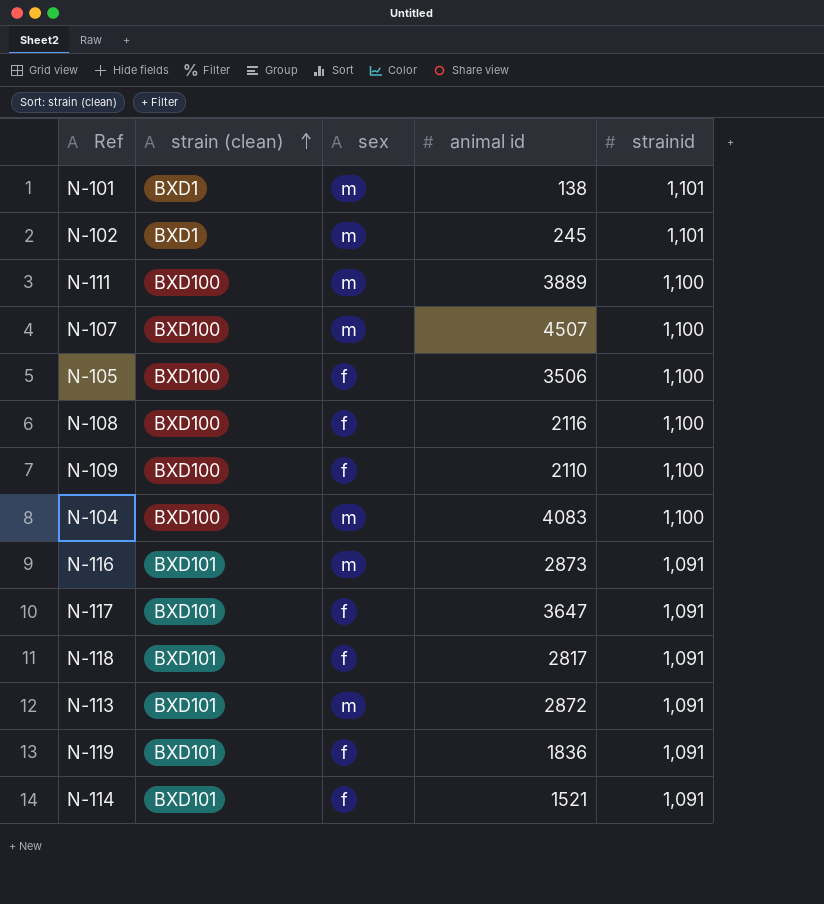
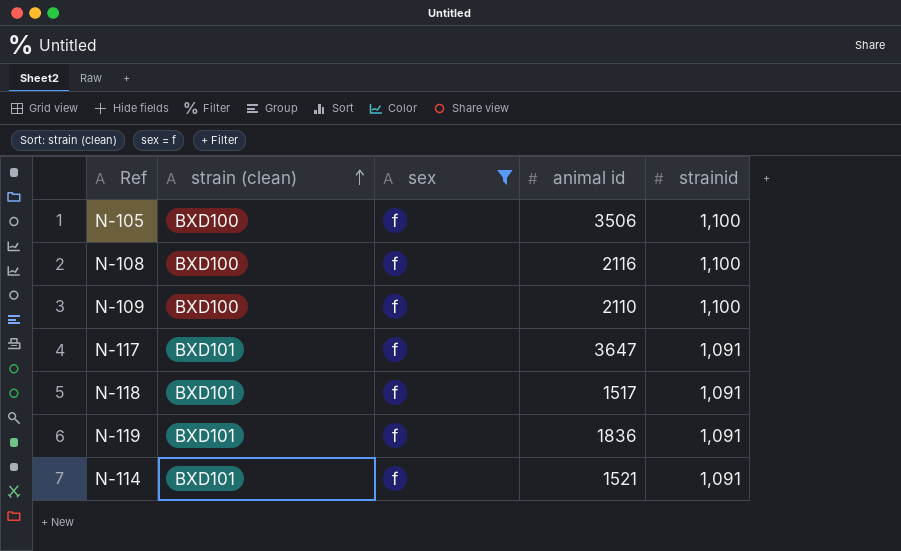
filter: none -> sex = f
N-118 | animal id: 2817 -> 1517

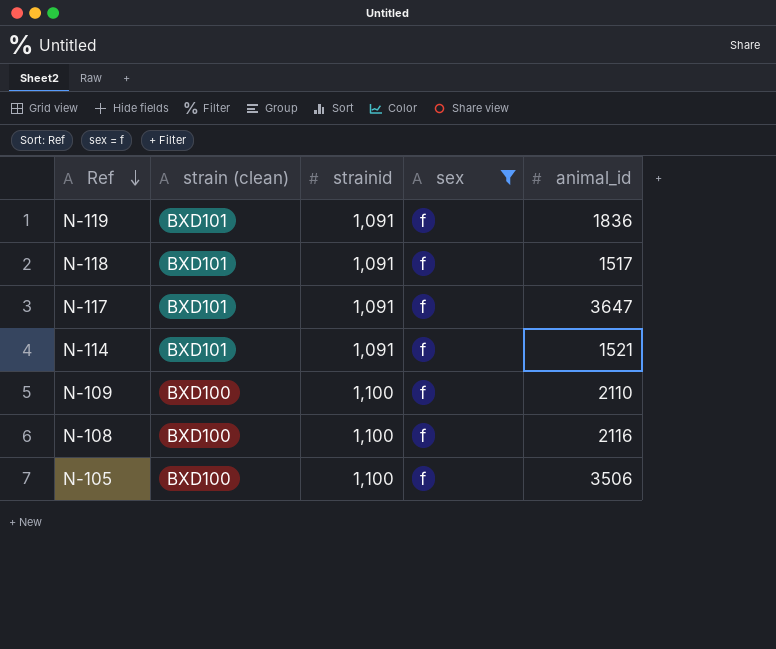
row order: strain (clean) ascending -> Ref descending
column strainid | position: 5 -> 3
column name: animal id -> animal_id

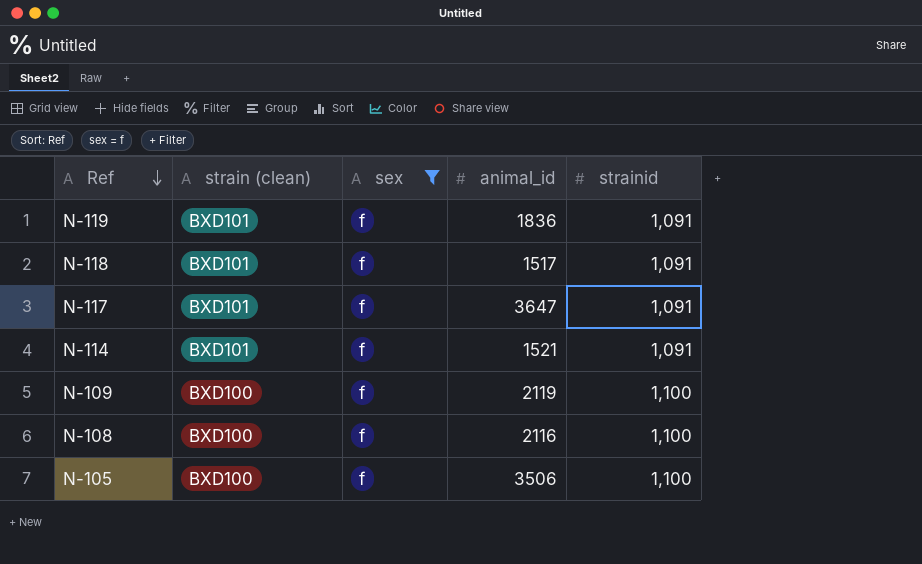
column strainid | position: 3 -> 5
N-109 | animal_id: 2110 -> 2119

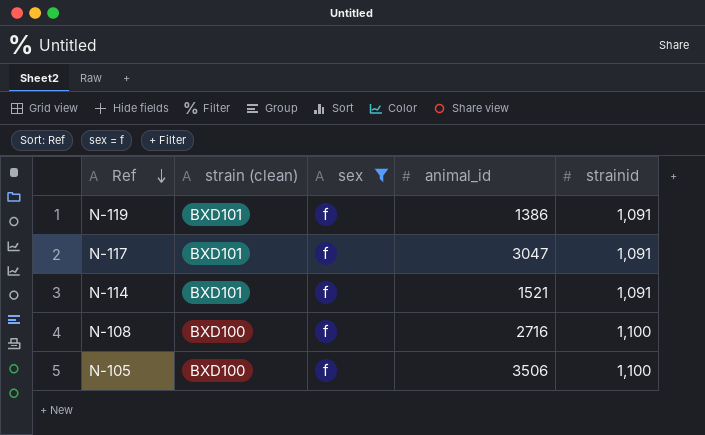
row N-118: BXD101 | f | 1517 | 1,091 -> none
row N-109: BXD100 | f | 2119 | 1,100 -> none
N-119 | animal_id: 1836 -> 1386
N-117 | animal_id: 3647 -> 3047
N-108 | animal_id: 2116 -> 2716

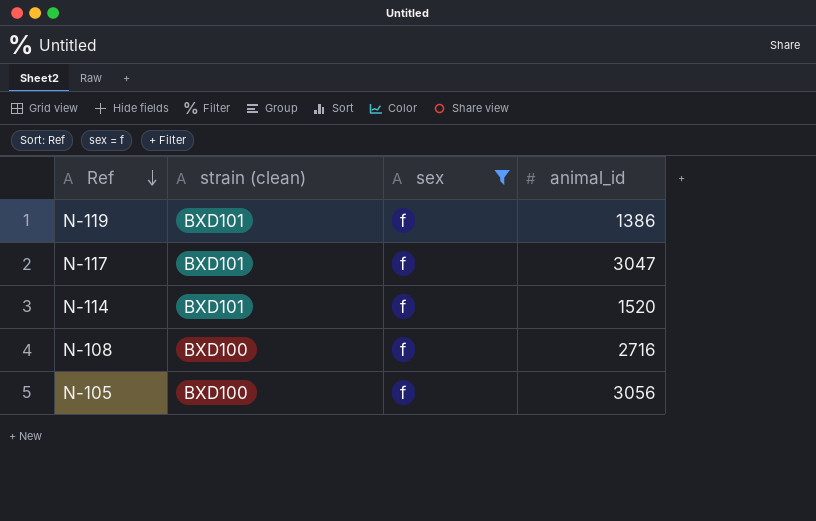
column strainid | position: 5 -> none
N-114 | animal_id: 1521 -> 1520
N-105 | animal_id: 3506 -> 3056

